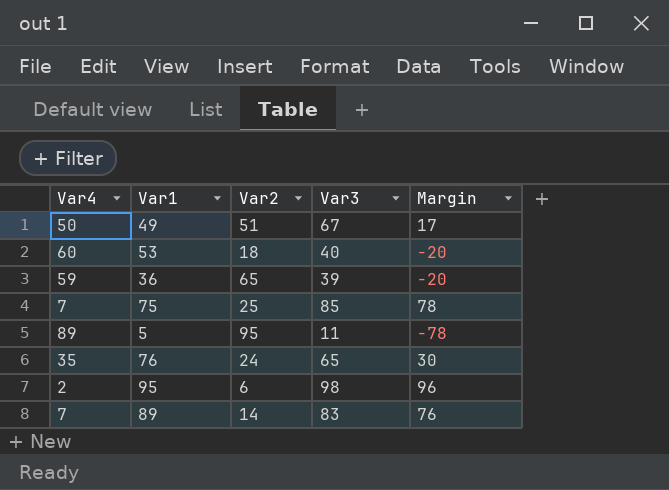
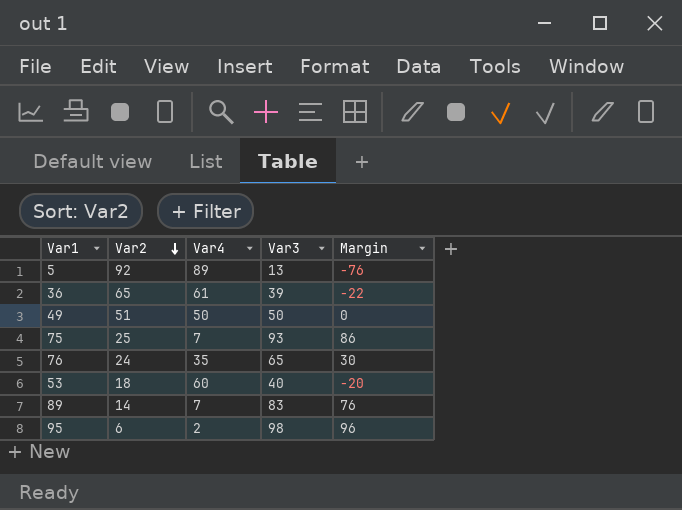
row order: none -> Var2 descending
column Var4 | position: 1 -> 3
5 | Var2: 95 -> 92
5 | Var3: 11 -> 13
5 | Margin: -78 -> -76
36 | Var4: 59 -> 61
36 | Margin: -20 -> -22
49 | Var3: 67 -> 50
49 | Margin: 17 -> 0
75 | Var3: 85 -> 93
75 | Margin: 78 -> 86

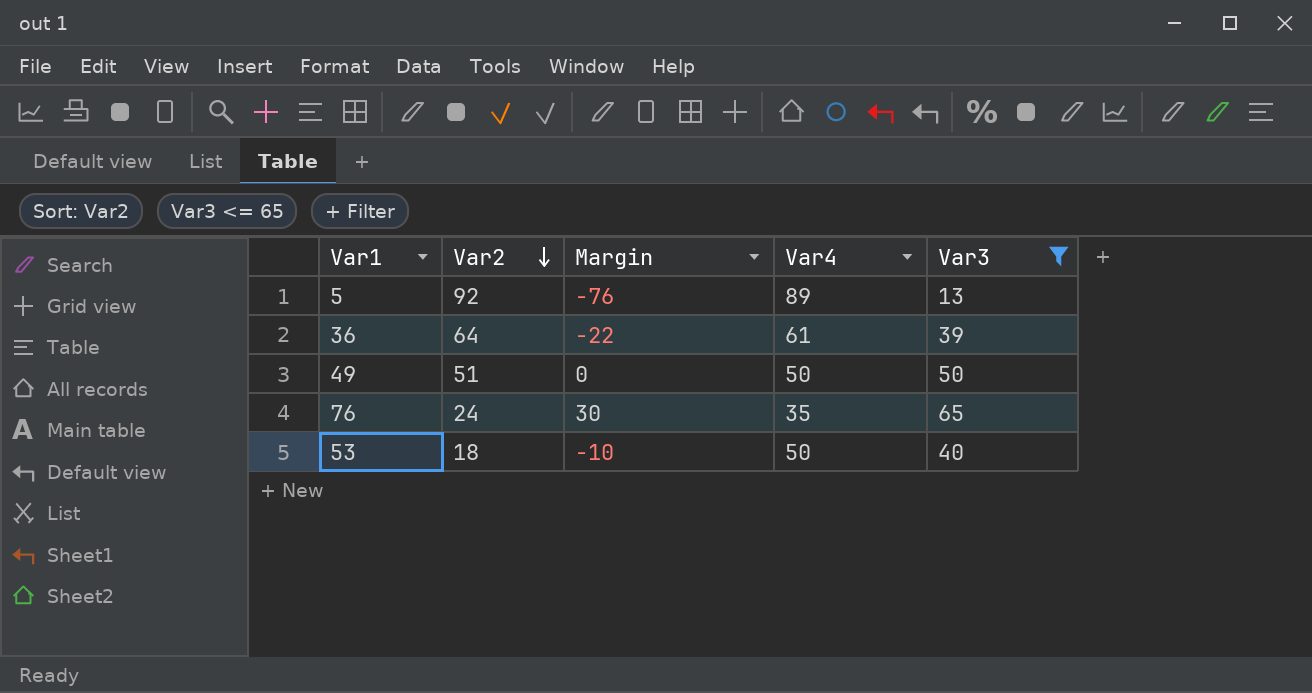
filter: none -> Var3 <= 65
column Margin | position: 5 -> 3
36 | Var2: 65 -> 64
53 | Margin: -20 -> -10
53 | Var4: 60 -> 50

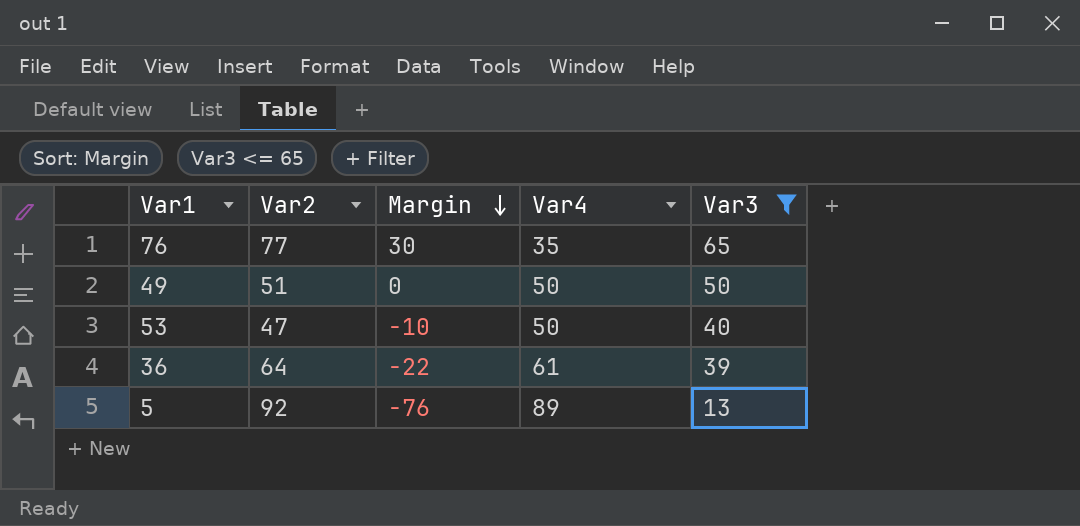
row order: Var2 descending -> Margin descending
76 | Var2: 24 -> 77
53 | Var2: 18 -> 47

